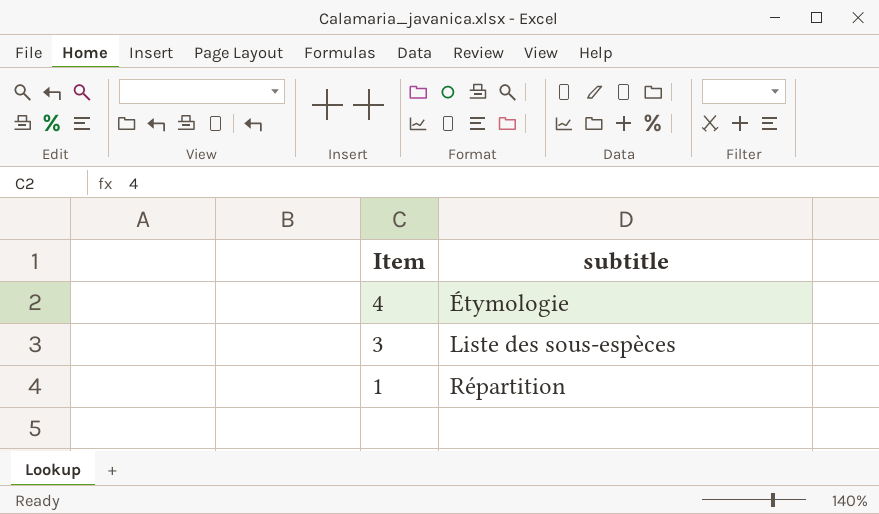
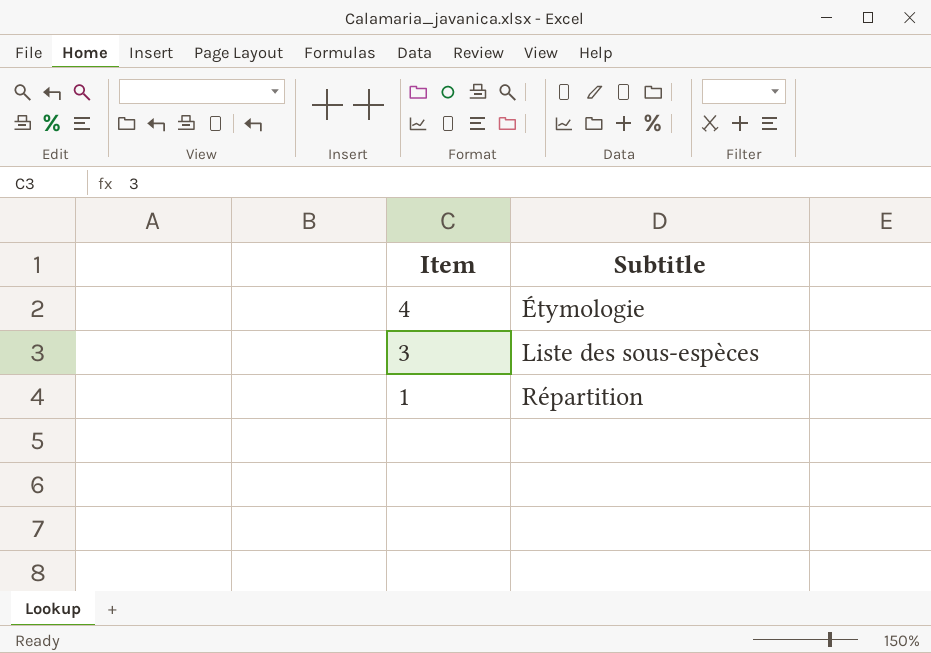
column name: subtitle -> Subtitle

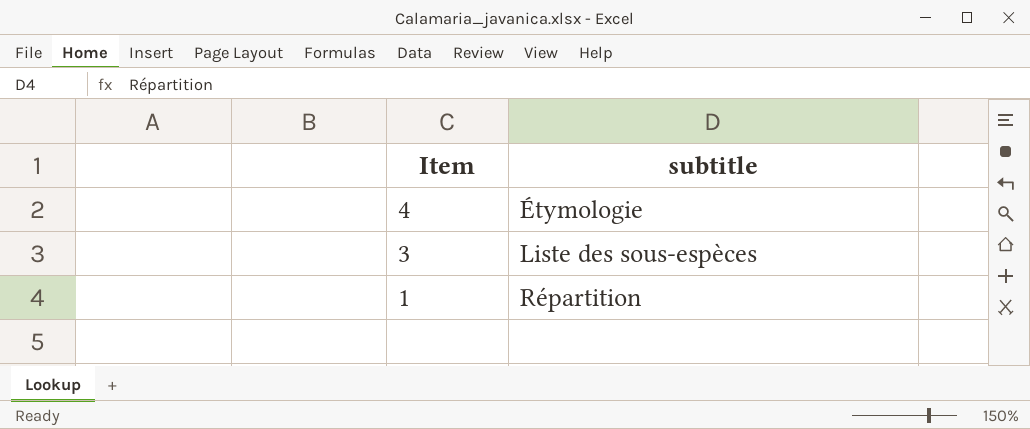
column name: Subtitle -> subtitle

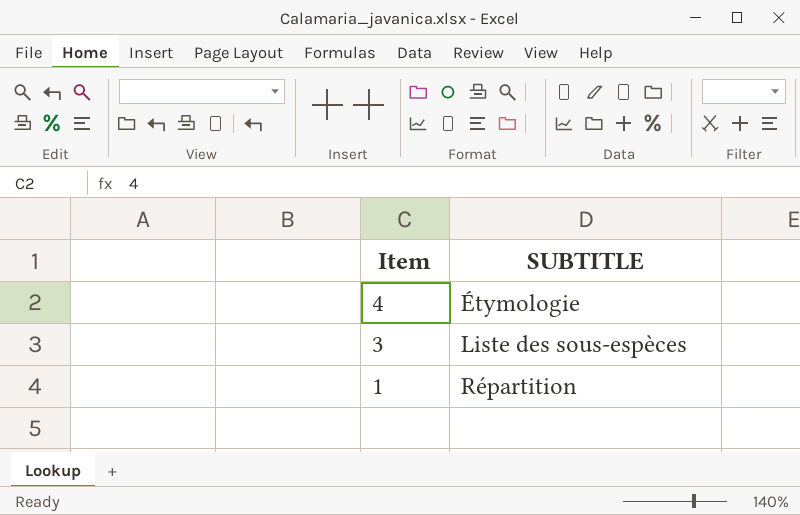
column name: subtitle -> SUBTITLE

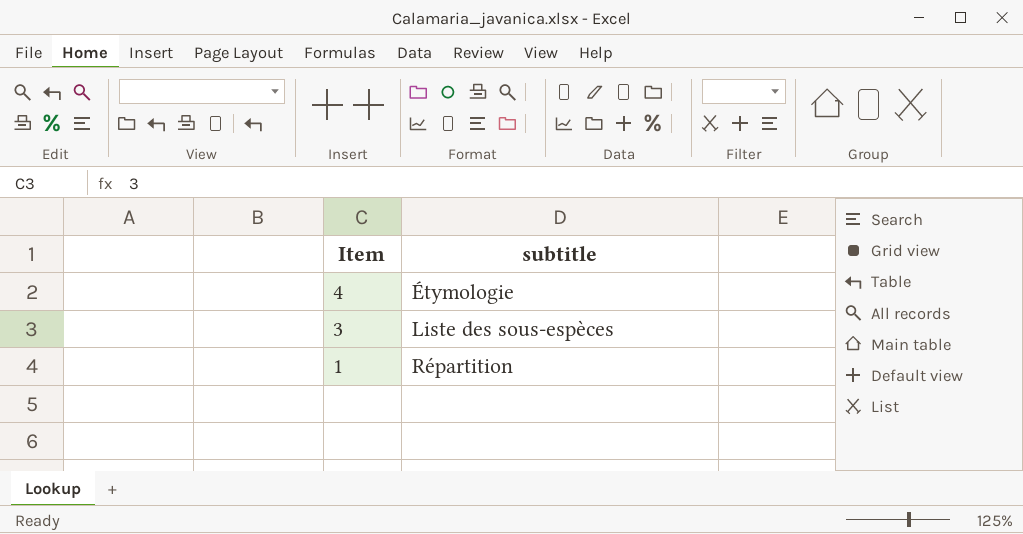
column name: SUBTITLE -> subtitle

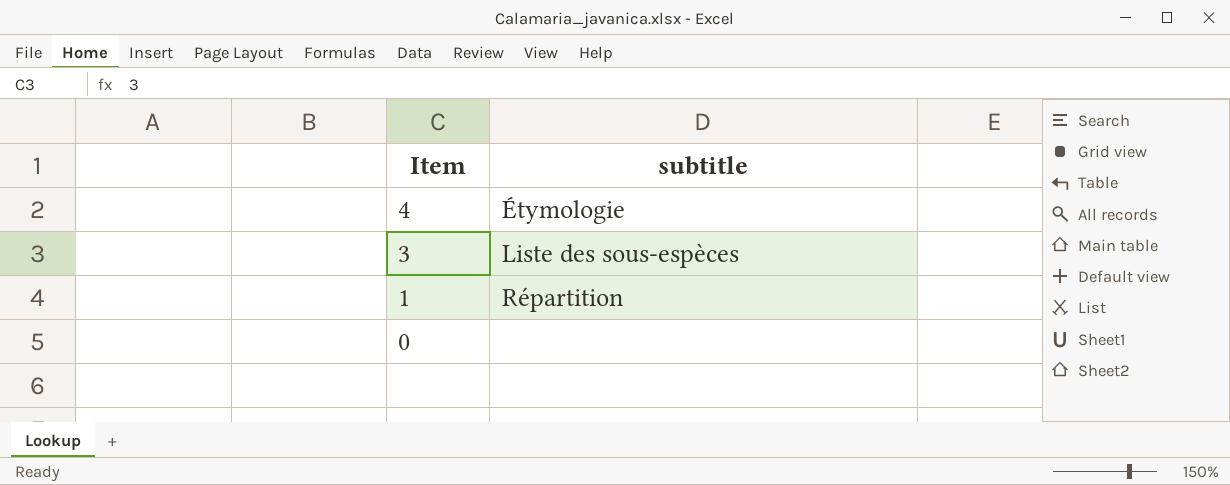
row 0: none -> none

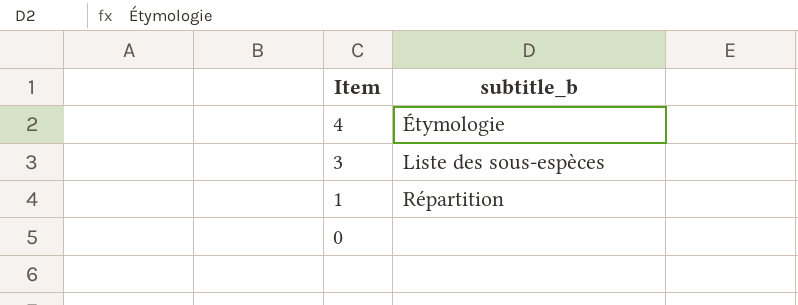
column name: subtitle -> subtitle_b

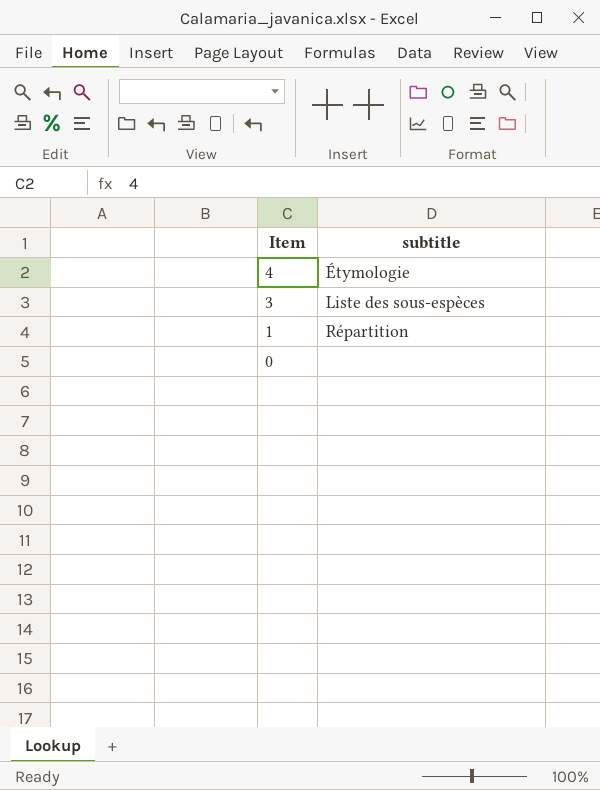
column name: subtitle_b -> subtitle

